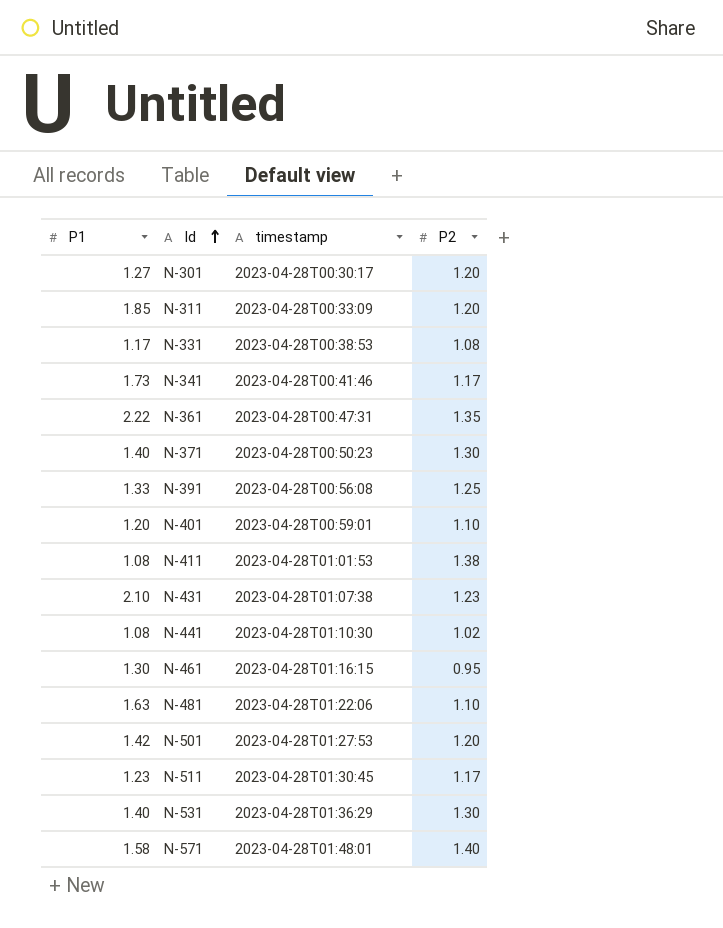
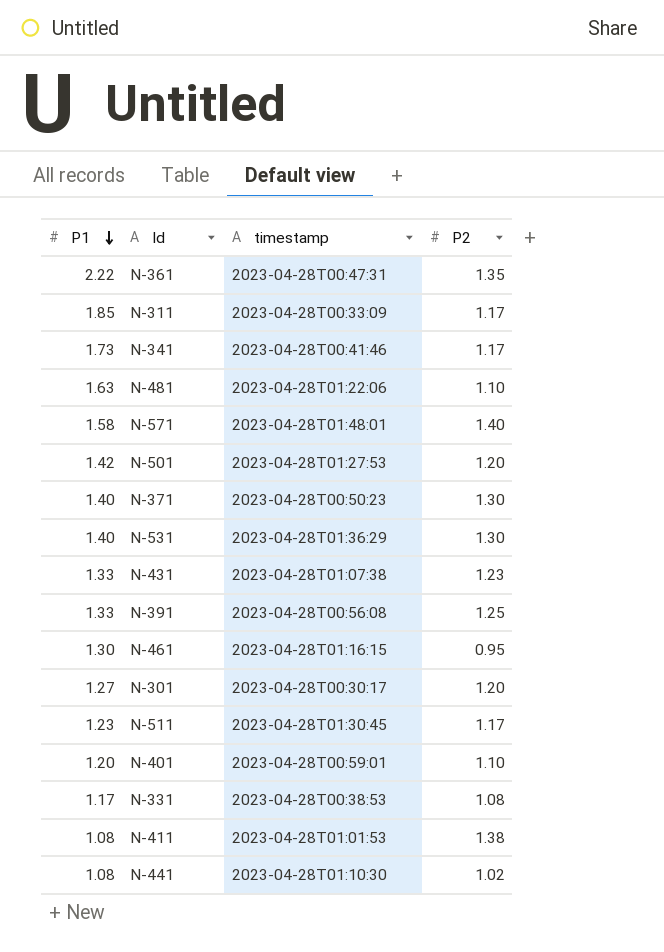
row order: Id ascending -> P1 descending
N-311 | P2: 1.20 -> 1.17
N-431 | P1: 2.10 -> 1.33

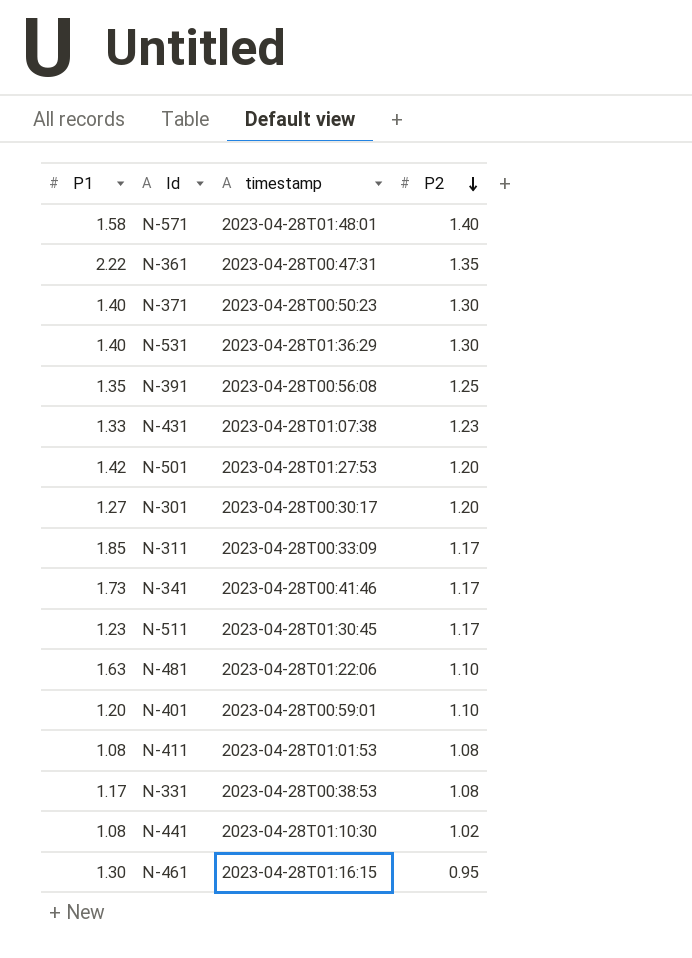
row order: P1 descending -> P2 descending
N-391 | P1: 1.33 -> 1.35
N-411 | P2: 1.38 -> 1.08

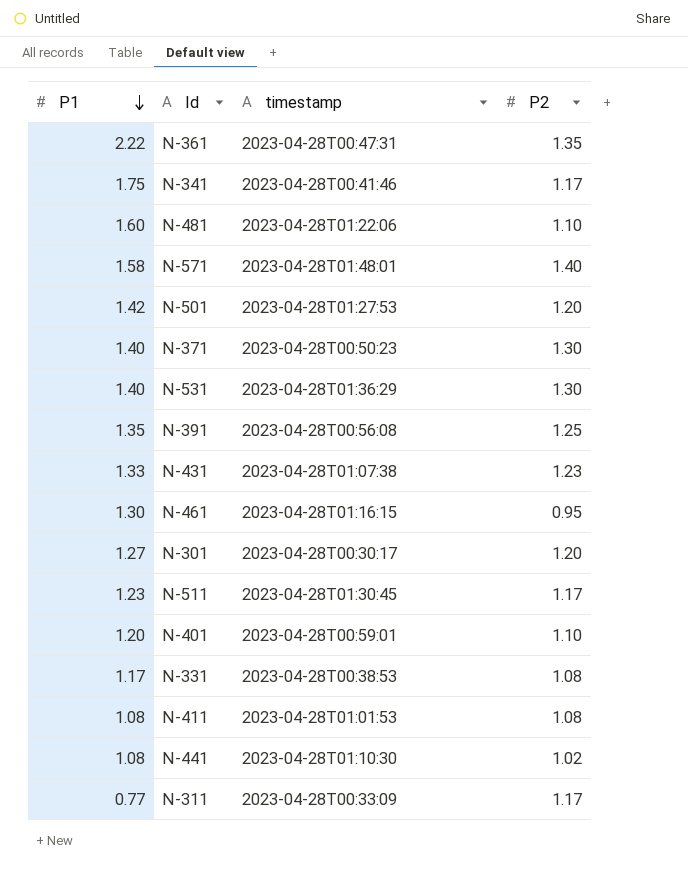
row order: P2 descending -> P1 descending
N-341 | P1: 1.73 -> 1.75
N-481 | P1: 1.63 -> 1.60
N-311 | P1: 1.85 -> 0.77

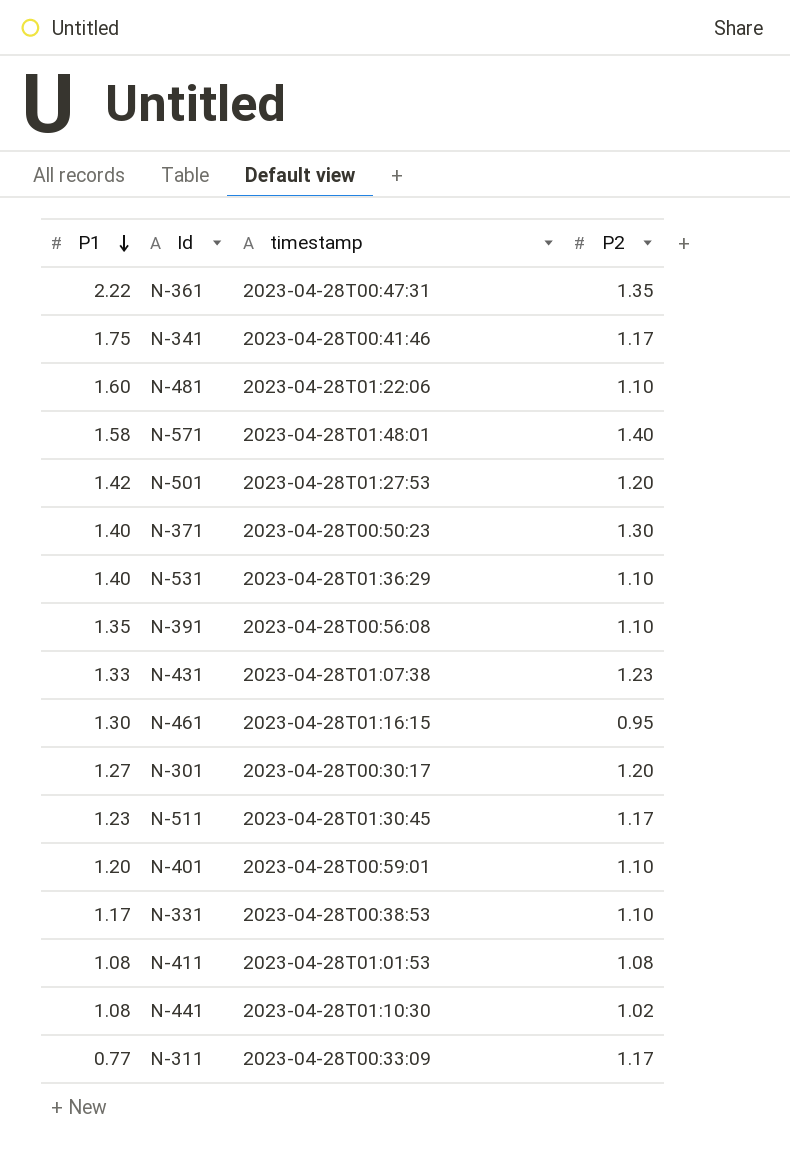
N-531 | P2: 1.30 -> 1.10
N-391 | P2: 1.25 -> 1.10
N-331 | P2: 1.08 -> 1.10

